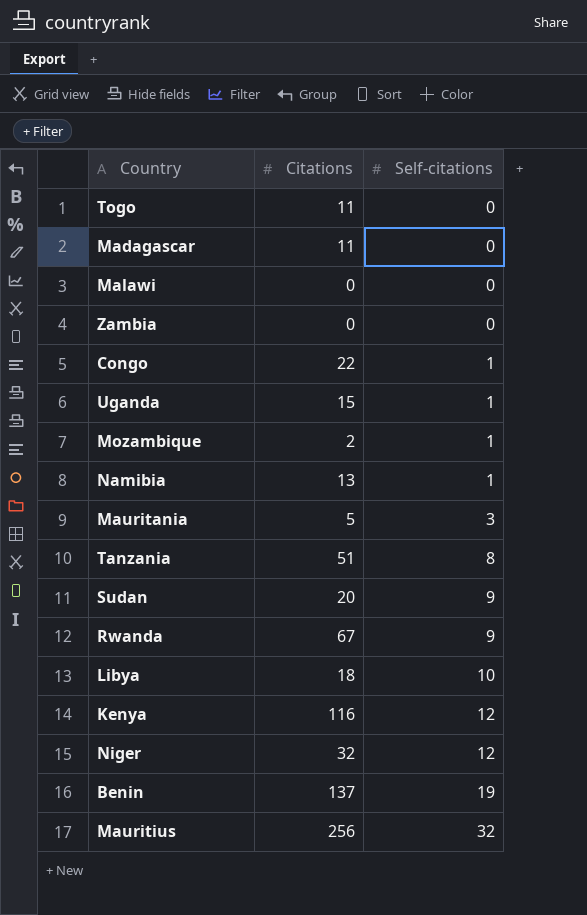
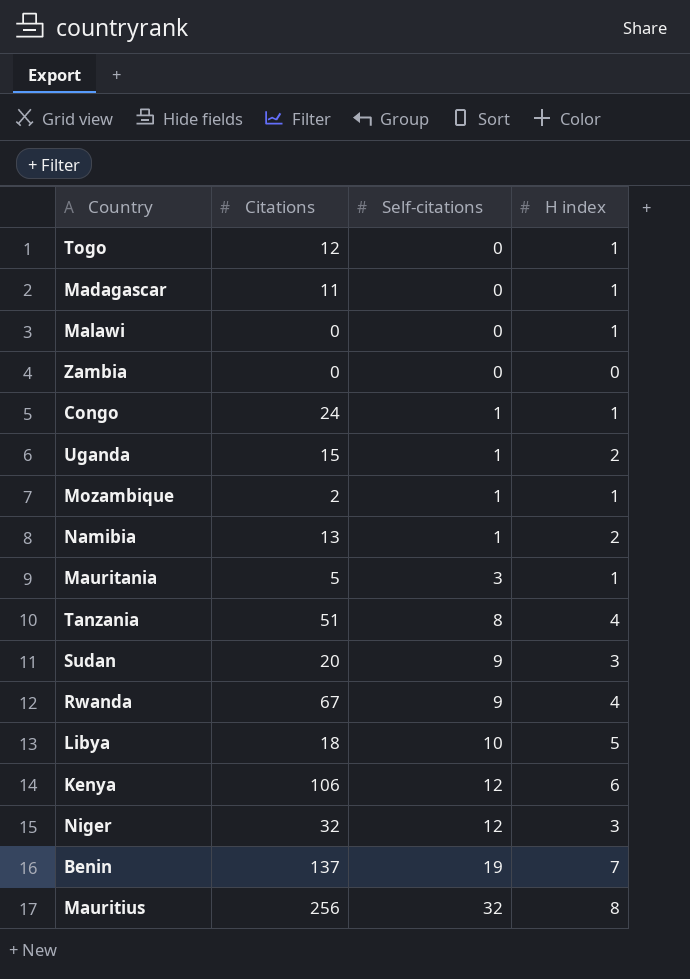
column H index | position: none -> 4
Togo | Citations: 11 -> 12
Congo | Citations: 22 -> 24
Kenya | Citations: 116 -> 106

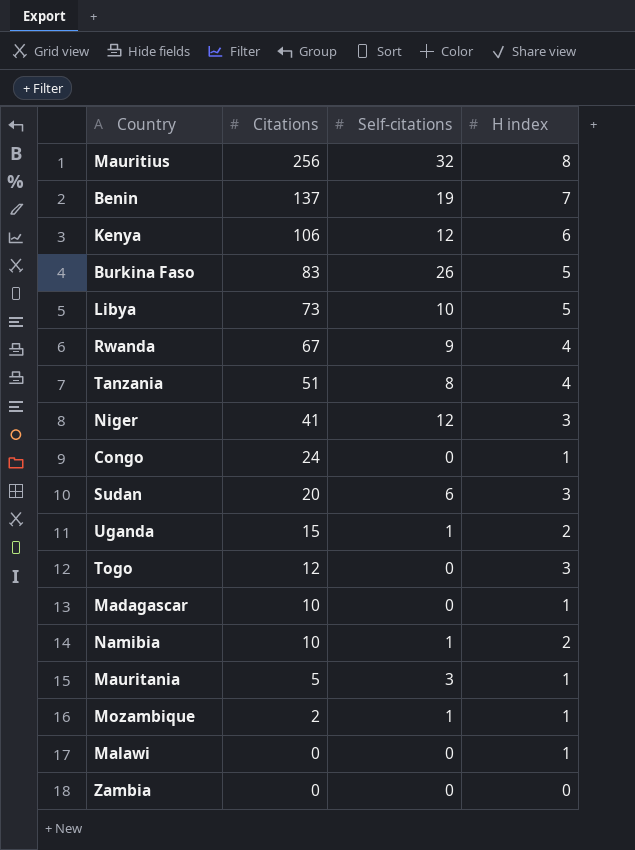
row order: Self-citations ascending -> Citations descending
row Burkina Faso: none -> 83 | 26 | 5
Libya | Citations: 18 -> 73
Niger | Citations: 32 -> 41
Congo | Self-citations: 1 -> 0
Sudan | Self-citations: 9 -> 6
Togo | H index: 1 -> 3
Madagascar | Citations: 11 -> 10
Namibia | Citations: 13 -> 10

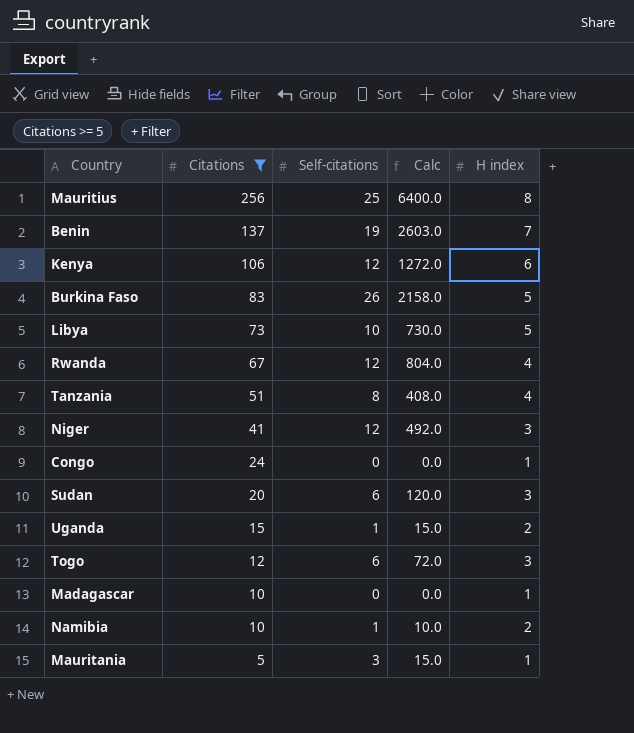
filter: none -> Citations >= 5
column Calc | formula: none -> [Citations] * [Self-citations]
Mauritius | Self-citations: 32 -> 25
Rwanda | Self-citations: 9 -> 12
Togo | Self-citations: 0 -> 6

